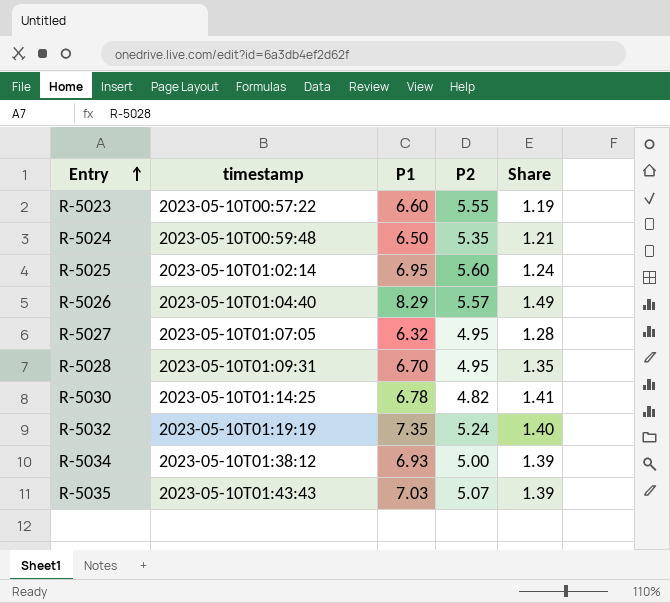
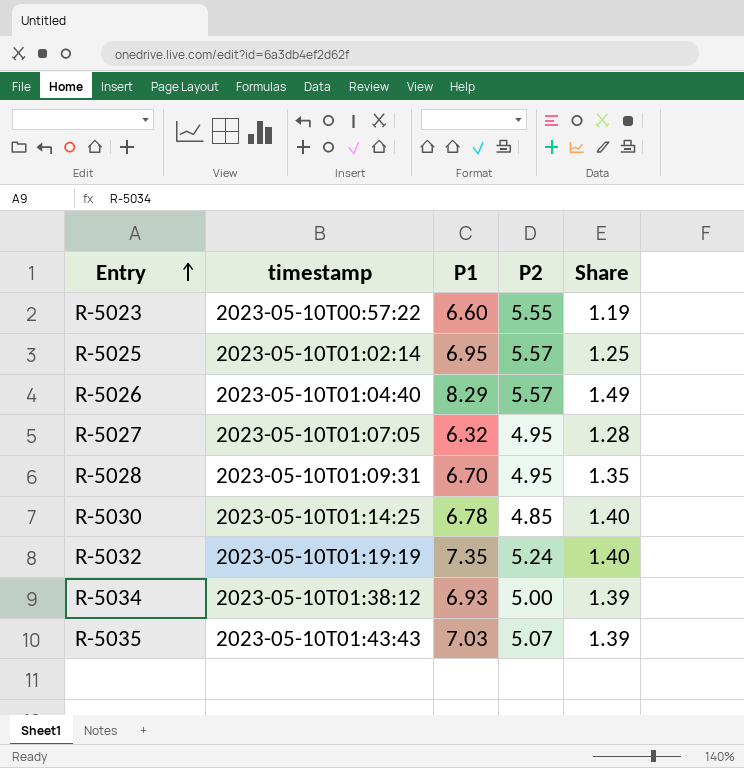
row R-5024: 2023-05-10T00:59:48 | 6.50 | 5.35 | 1.21 -> none
R-5025 | P2: 5.60 -> 5.57
R-5025 | Share: 1.24 -> 1.25
R-5030 | P2: 4.82 -> 4.85
R-5030 | Share: 1.41 -> 1.40

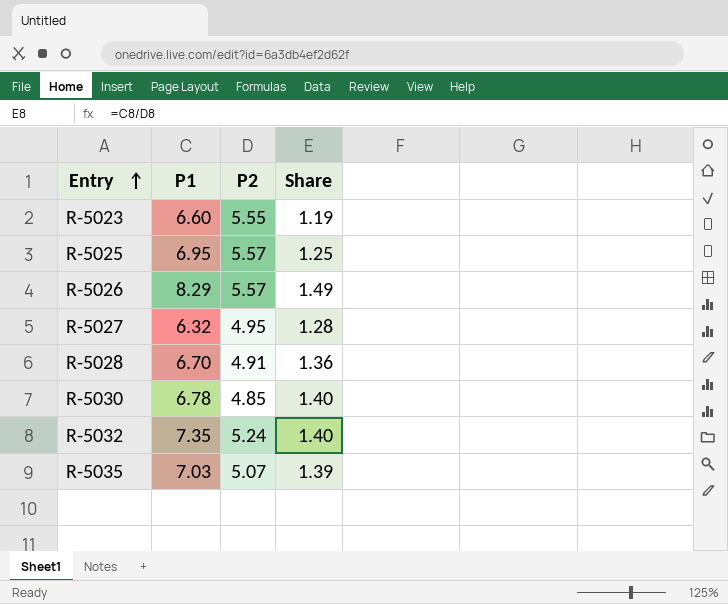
column timestamp | position: 2 -> none
row R-5034: 2023-05-10T01:38:12 | 6.93 | 5.00 | 1.39 -> none
R-5028 | P2: 4.95 -> 4.91
R-5028 | Share: 1.35 -> 1.36

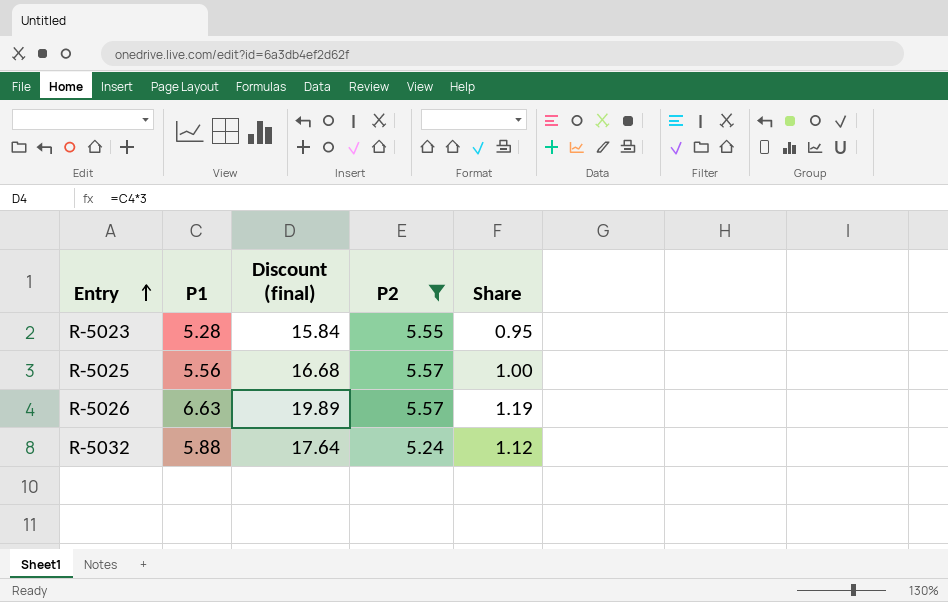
filter: none -> P2 >= 5.24
column Discount (final) | formula: none -> [P1] * 3
R-5023 | P1: 6.60 -> 5.28
R-5023 | Share: 1.19 -> 0.95
R-5025 | P1: 6.95 -> 5.56
R-5025 | Share: 1.25 -> 1.00
R-5026 | P1: 8.29 -> 6.63
R-5026 | Share: 1.49 -> 1.19
R-5032 | P1: 7.35 -> 5.88
R-5032 | Share: 1.40 -> 1.12

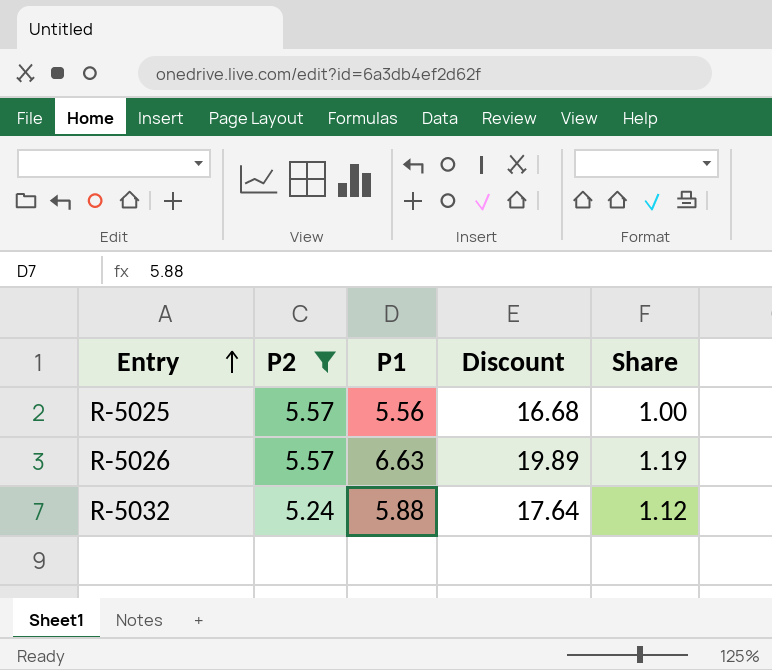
column P2 | position: 4 -> 2
column name: Discount (final) -> Discount
row R-5023: 5.28 | 15.84 | 5.55 | 0.95 -> none

